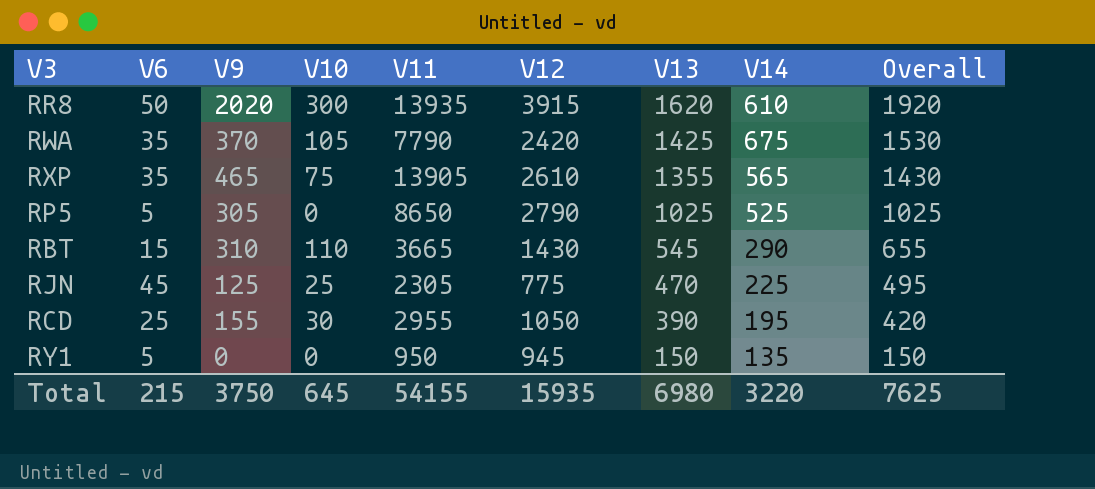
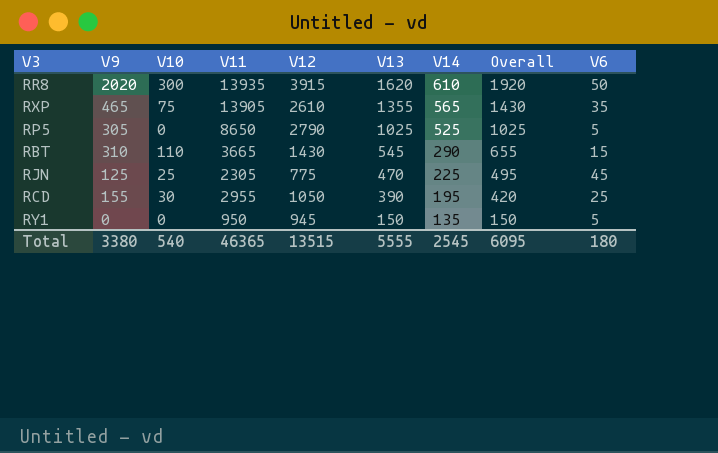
column V6 | position: 2 -> 9
row RWA: 35 | 370 | 105 | 7790 | 2420 | 1425 | 675 | 1530 -> none
Total | V9: 3750 -> 3380
Total | V10: 645 -> 540
Total | V11: 54155 -> 46365
Total | V12: 15935 -> 13515
Total | V13: 6980 -> 5555
Total | V14: 3220 -> 2545
Total | Overall: 7625 -> 6095
Total | V6: 215 -> 180

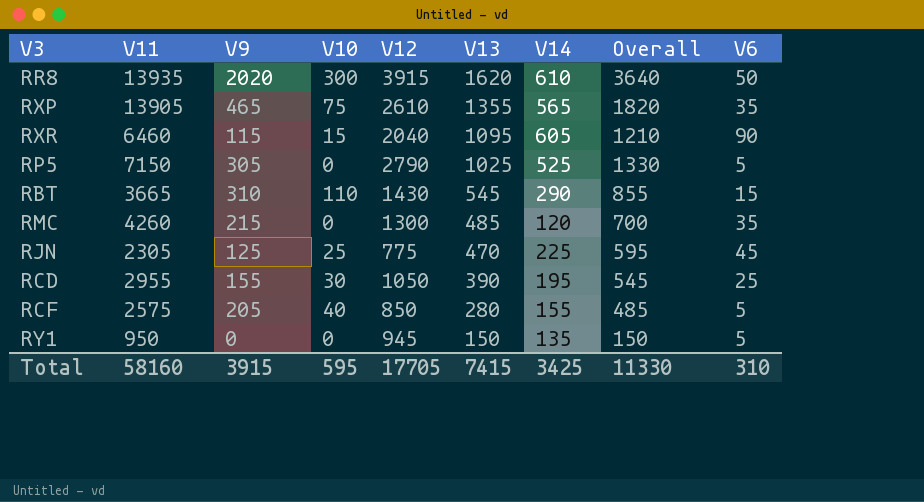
column V11 | position: 4 -> 2
column Overall | formula: [V10] + [V13] -> [V9] + [V13]
row RXR: none -> 6460 | 115 | 15 | 2040 | 1095 | 605 | 1210 | 90
RP5 | V11: 8650 -> 7150
row RMC: none -> 4260 | 215 | 0 | 1300 | 485 | 120 | 700 | 35
row RCF: none -> 2575 | 205 | 40 | 850 | 280 | 155 | 485 | 5
Total | V11: 46365 -> 58160
Total | V9: 3380 -> 3915
Total | V10: 540 -> 595
Total | V12: 13515 -> 17705
Total | V13: 5555 -> 7415
Total | V14: 2545 -> 3425
Total | Overall: 6095 -> 11330
Total | V6: 180 -> 310

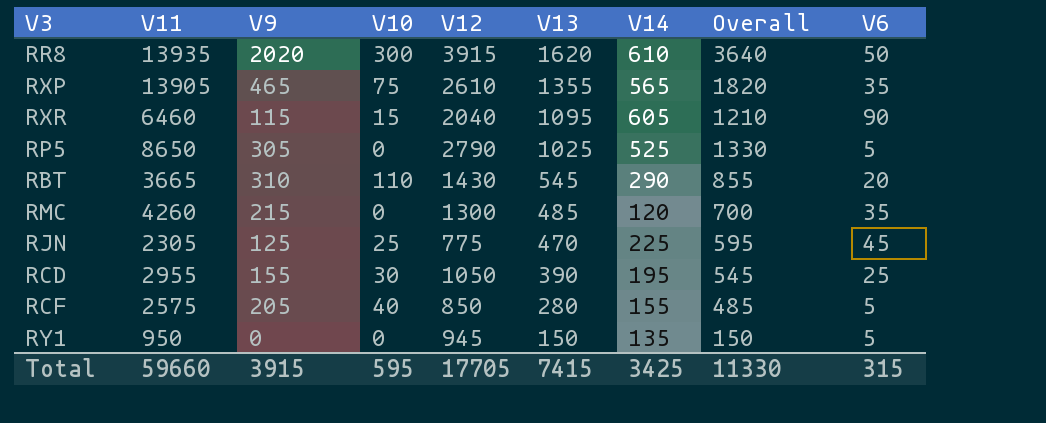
RP5 | V11: 7150 -> 8650
RBT | V6: 15 -> 20
Total | V11: 58160 -> 59660
Total | V6: 310 -> 315

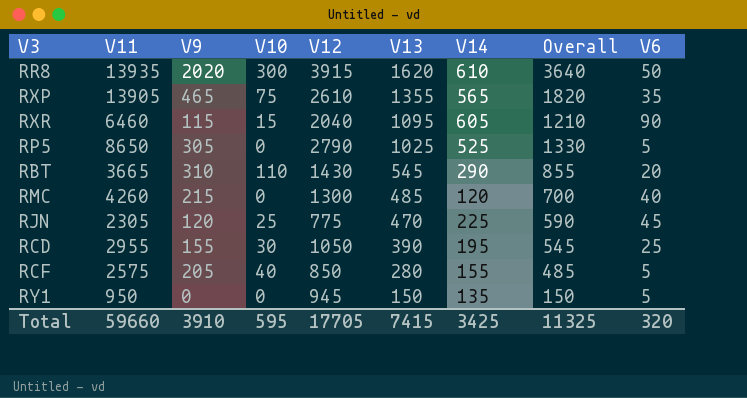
RMC | V6: 35 -> 40
RJN | V9: 125 -> 120
RJN | Overall: 595 -> 590
Total | V9: 3915 -> 3910
Total | Overall: 11330 -> 11325
Total | V6: 315 -> 320

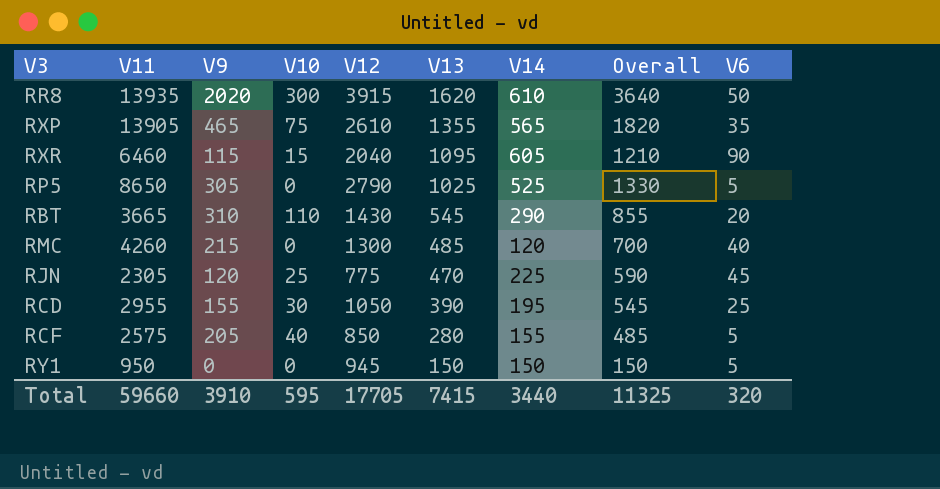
RY1 | V14: 135 -> 150
Total | V14: 3425 -> 3440

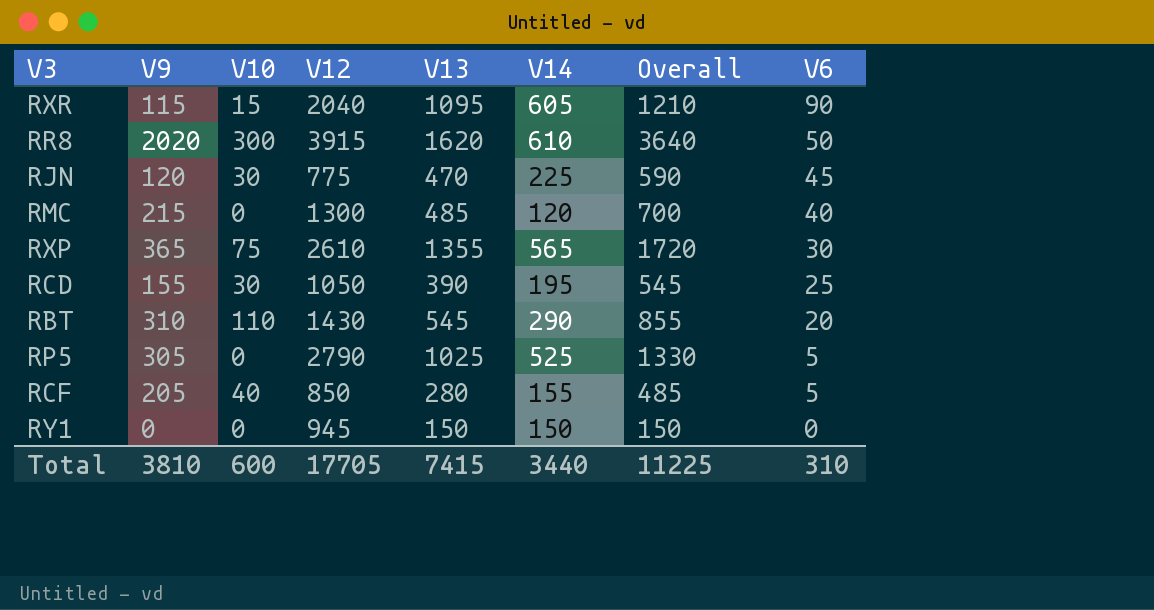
row order: V13 descending -> V6 descending
column V11 | position: 2 -> none
RJN | V10: 25 -> 30
RXP | V9: 465 -> 365
RXP | Overall: 1820 -> 1720
RXP | V6: 35 -> 30
RY1 | V6: 5 -> 0
Total | V9: 3910 -> 3810
Total | V10: 595 -> 600
Total | Overall: 11325 -> 11225
Total | V6: 320 -> 310

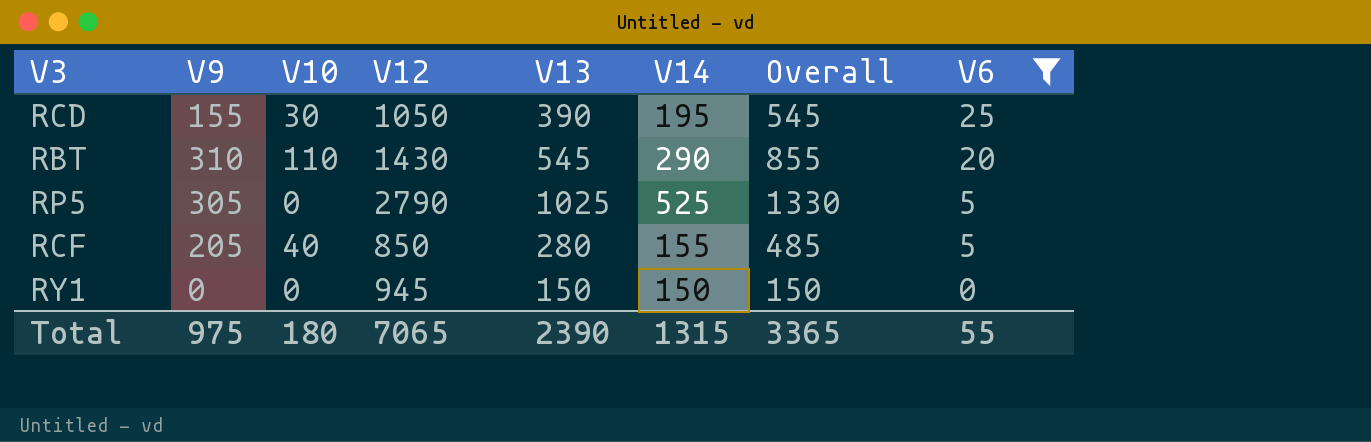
filter: none -> V6 <= 25
Total | V9: 3810 -> 975
Total | V10: 600 -> 180
Total | V12: 17705 -> 7065
Total | V13: 7415 -> 2390
Total | V14: 3440 -> 1315
Total | Overall: 11225 -> 3365
Total | V6: 310 -> 55

